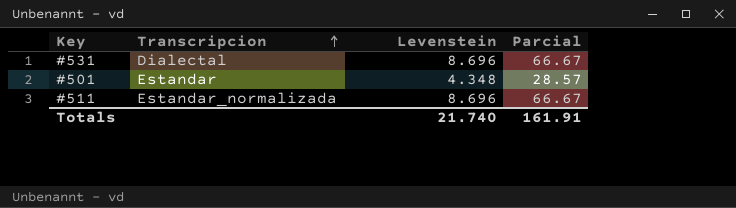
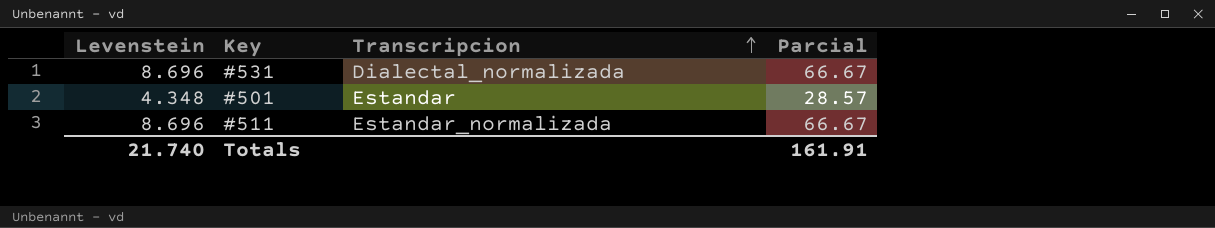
column Levenstein | position: 3 -> 1
#531 | Transcripcion: Dialectal -> Dialectal_normalizada

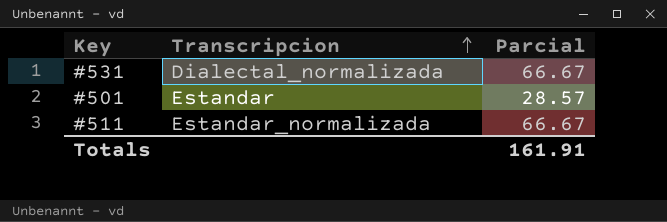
column Levenstein | position: 1 -> none

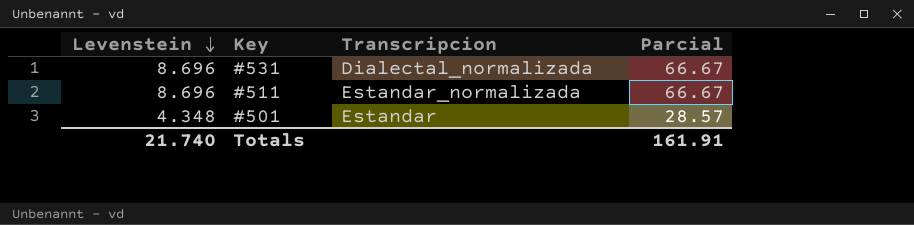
row order: Transcripcion ascending -> Levenstein descending
column Levenstein | position: none -> 1

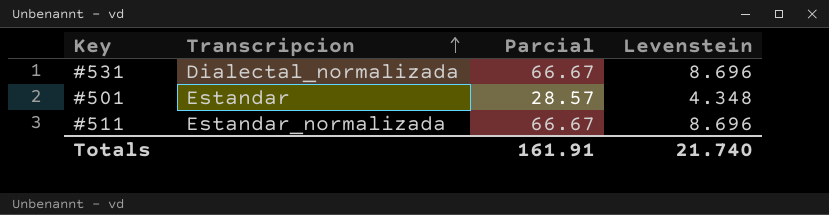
row order: Levenstein descending -> Transcripcion ascending
column Levenstein | position: 1 -> 4

